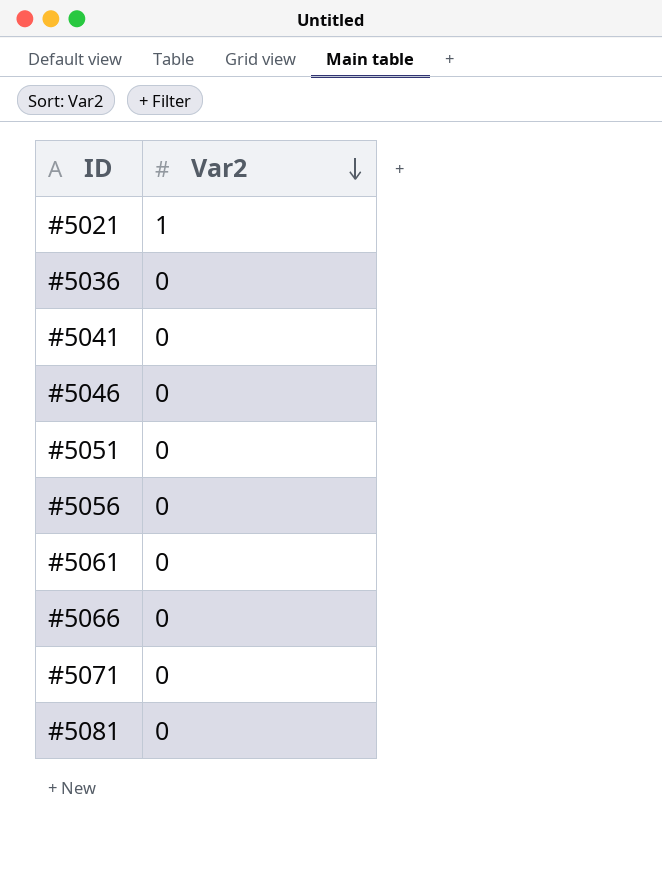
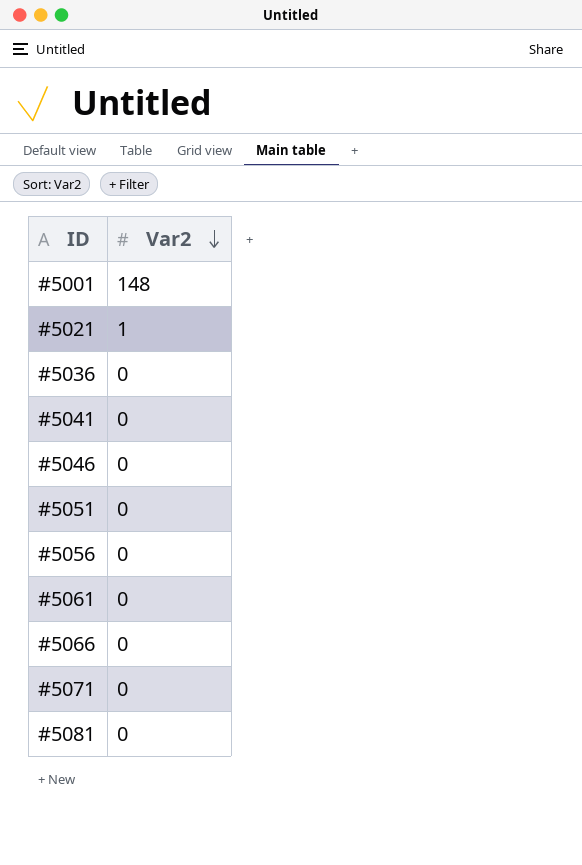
row #5001: none -> 148

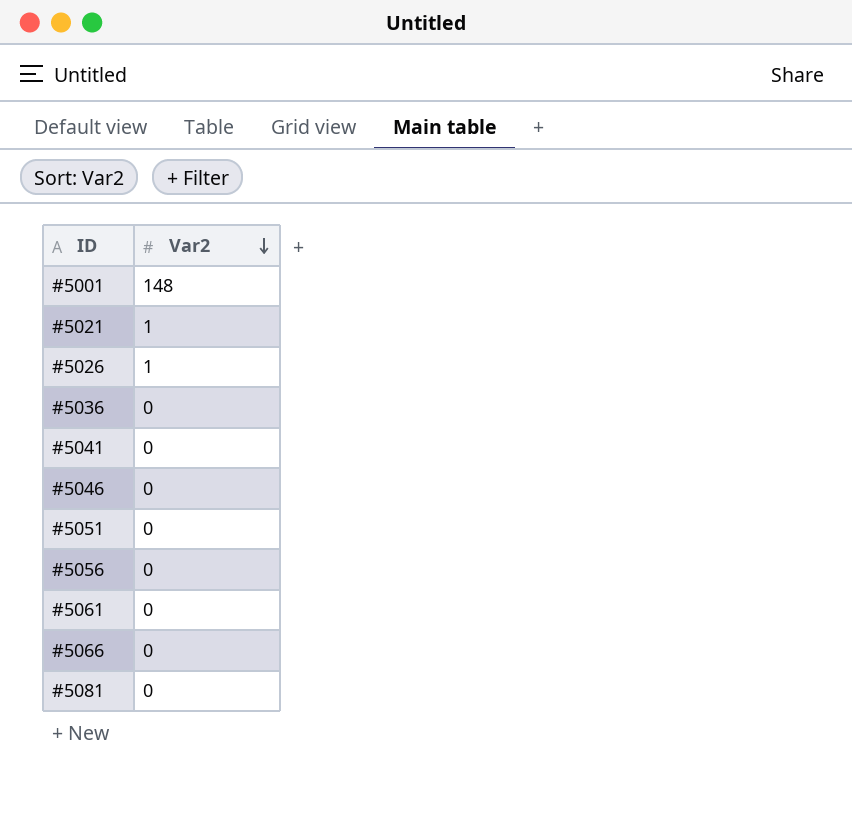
row #5071: 0 -> none
row #5026: none -> 1

